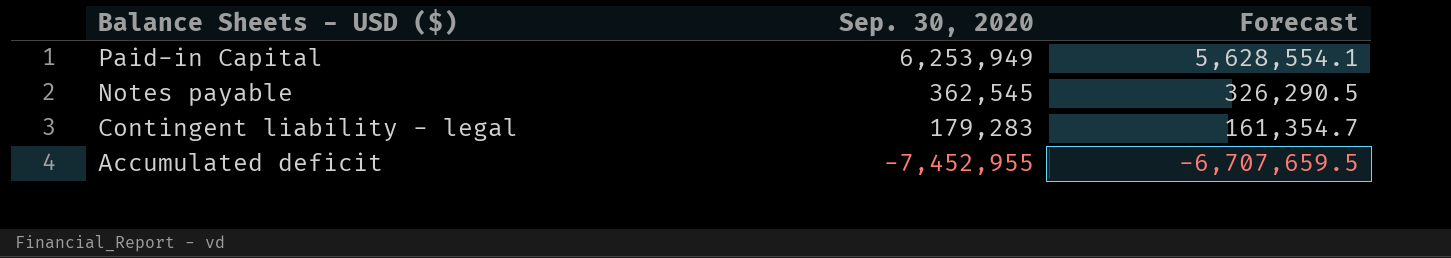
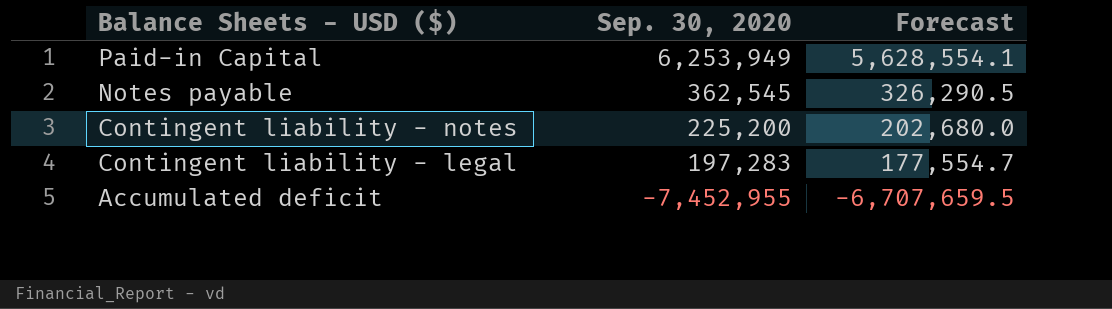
row Contingent liability - notes: none -> 225,200 | 202,680.0
Contingent liability - legal | Sep. 30, 2020: 179,283 -> 197,283
Contingent liability - legal | Forecast: 161,354.7 -> 177,554.7

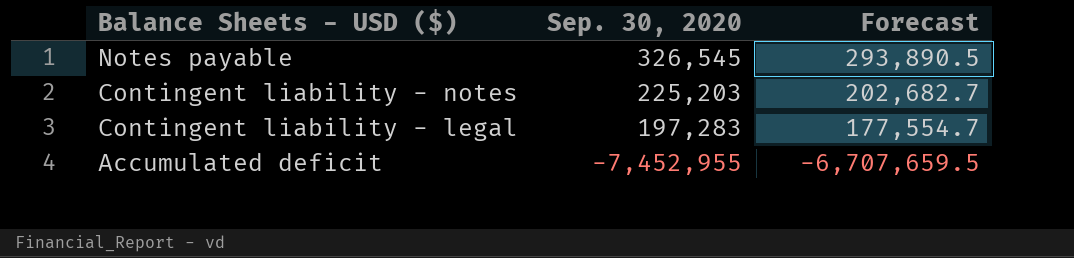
row Paid-in Capital: 6,253,949 | 5,628,554.1 -> none
Notes payable | Sep. 30, 2020: 362,545 -> 326,545
Notes payable | Forecast: 326,290.5 -> 293,890.5
Contingent liability - notes | Sep. 30, 2020: 225,200 -> 225,203
Contingent liability - notes | Forecast: 202,680.0 -> 202,682.7

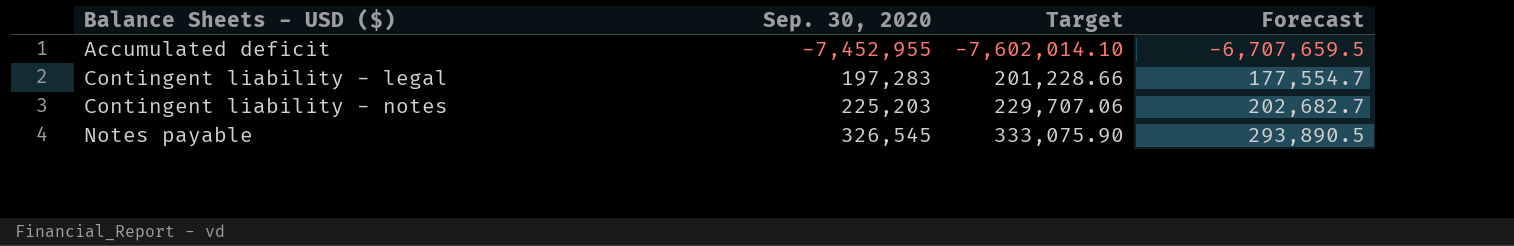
row order: Balance Sheets - USD ($) descending -> Balance Sheets - USD ($) ascending
column Target | formula: none -> [Sep. 30, 2020] * 1.02

